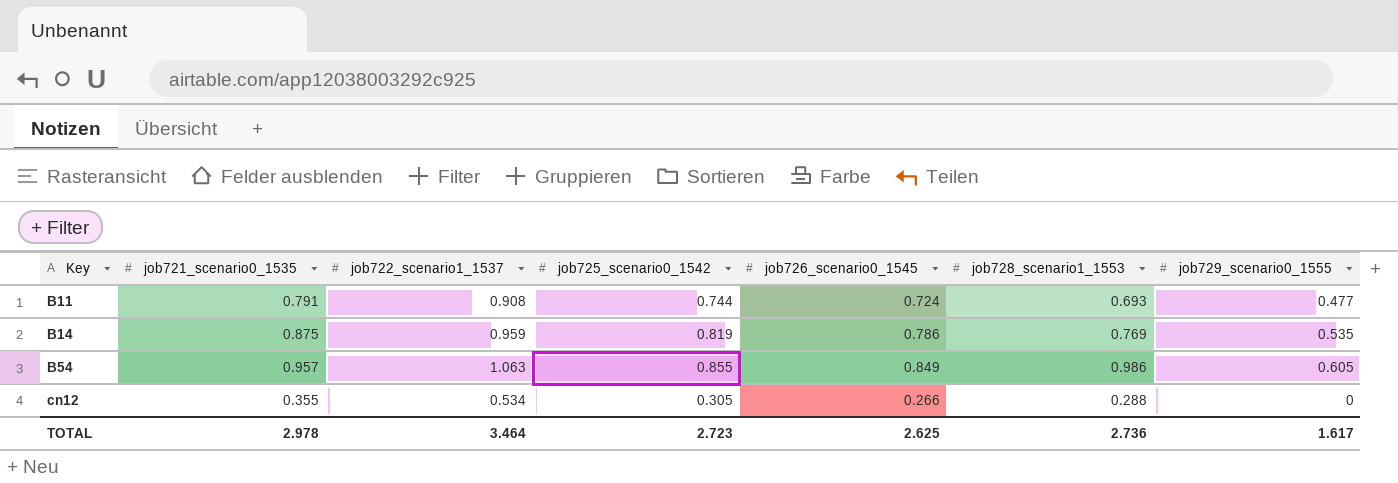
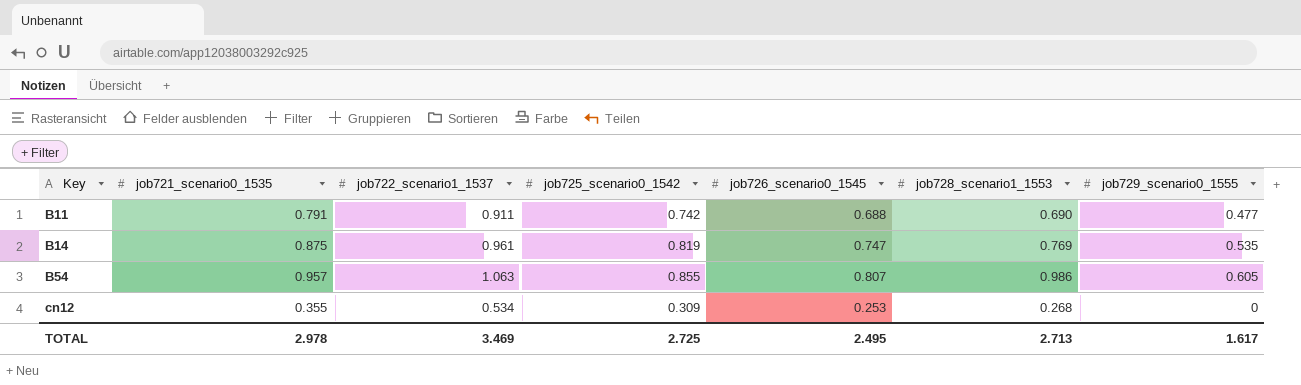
B11 | job722_scenario1_1537: 0.908 -> 0.911
B11 | job725_scenario0_1542: 0.744 -> 0.742
B11 | job726_scenario0_1545: 0.724 -> 0.688
B11 | job728_scenario1_1553: 0.693 -> 0.690
B14 | job722_scenario1_1537: 0.959 -> 0.961
B14 | job726_scenario0_1545: 0.786 -> 0.747
B54 | job726_scenario0_1545: 0.849 -> 0.807
cn12 | job725_scenario0_1542: 0.305 -> 0.309
cn12 | job726_scenario0_1545: 0.266 -> 0.253
cn12 | job728_scenario1_1553: 0.288 -> 0.268
TOTAL | job722_scenario1_1537: 3.464 -> 3.469
TOTAL | job725_scenario0_1542: 2.723 -> 2.725
TOTAL | job726_scenario0_1545: 2.625 -> 2.495
TOTAL | job728_scenario1_1553: 2.736 -> 2.713

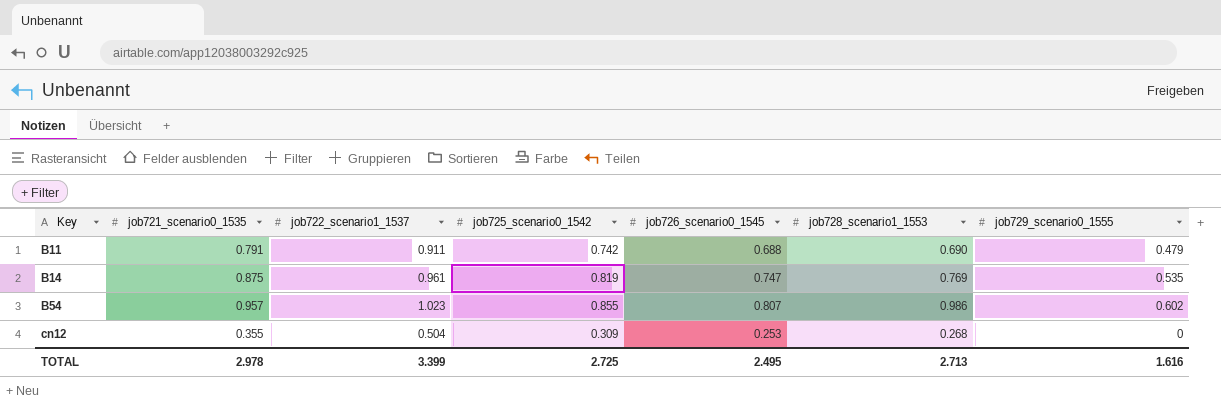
B11 | job729_scenario0_1555: 0.477 -> 0.479
B54 | job722_scenario1_1537: 1.063 -> 1.023
B54 | job729_scenario0_1555: 0.605 -> 0.602
cn12 | job722_scenario1_1537: 0.534 -> 0.504
TOTAL | job722_scenario1_1537: 3.469 -> 3.399
TOTAL | job729_scenario0_1555: 1.617 -> 1.616

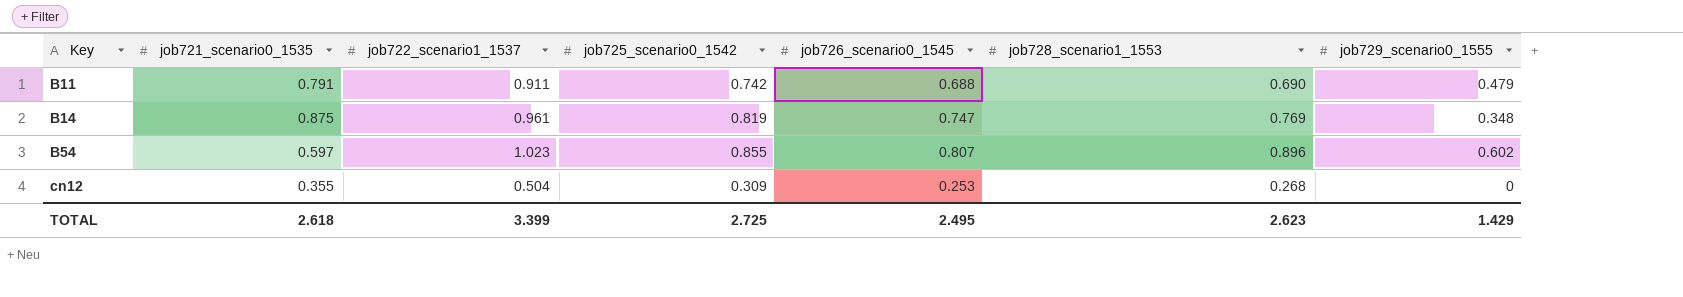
B14 | job729_scenario0_1555: 0.535 -> 0.348
B54 | job721_scenario0_1535: 0.957 -> 0.597
B54 | job728_scenario1_1553: 0.986 -> 0.896
TOTAL | job721_scenario0_1535: 2.978 -> 2.618
TOTAL | job728_scenario1_1553: 2.713 -> 2.623
TOTAL | job729_scenario0_1555: 1.616 -> 1.429

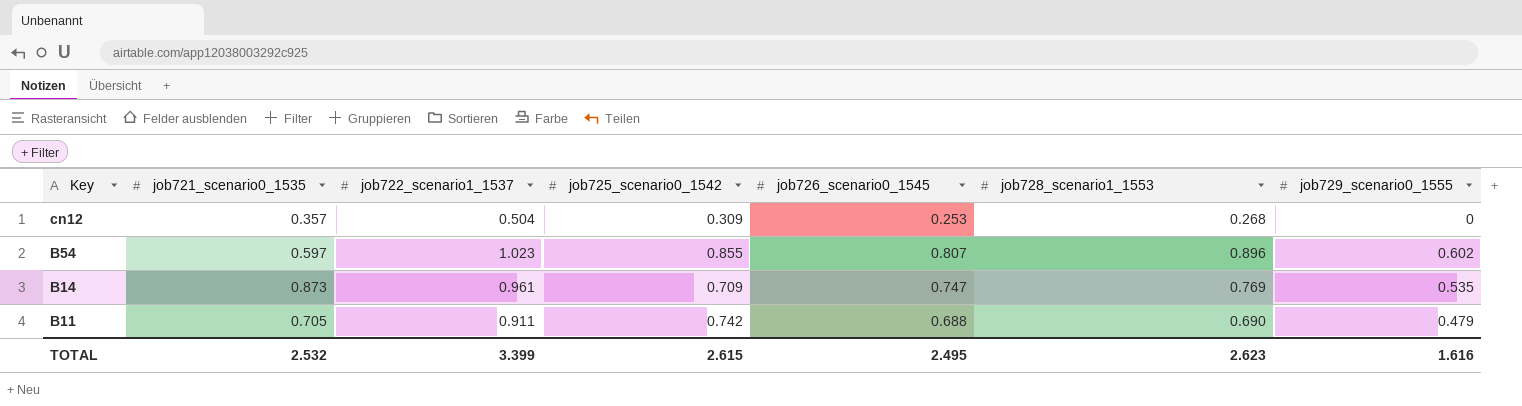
row order: Key ascending -> Key descending
cn12 | job721_scenario0_1535: 0.355 -> 0.357
B14 | job721_scenario0_1535: 0.875 -> 0.873
B14 | job725_scenario0_1542: 0.819 -> 0.709
B14 | job729_scenario0_1555: 0.348 -> 0.535
B11 | job721_scenario0_1535: 0.791 -> 0.705
TOTAL | job721_scenario0_1535: 2.618 -> 2.532
TOTAL | job725_scenario0_1542: 2.725 -> 2.615
TOTAL | job729_scenario0_1555: 1.429 -> 1.616

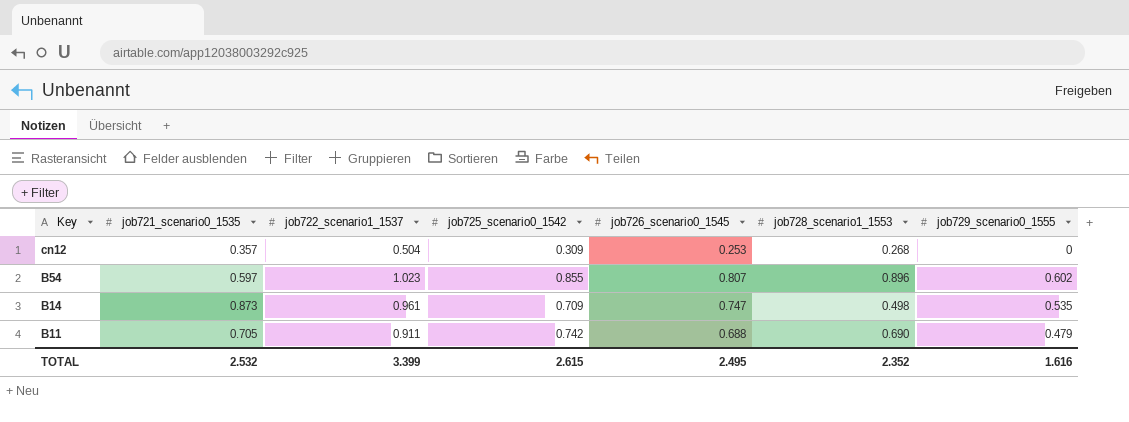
B14 | job728_scenario1_1553: 0.769 -> 0.498
TOTAL | job728_scenario1_1553: 2.623 -> 2.352

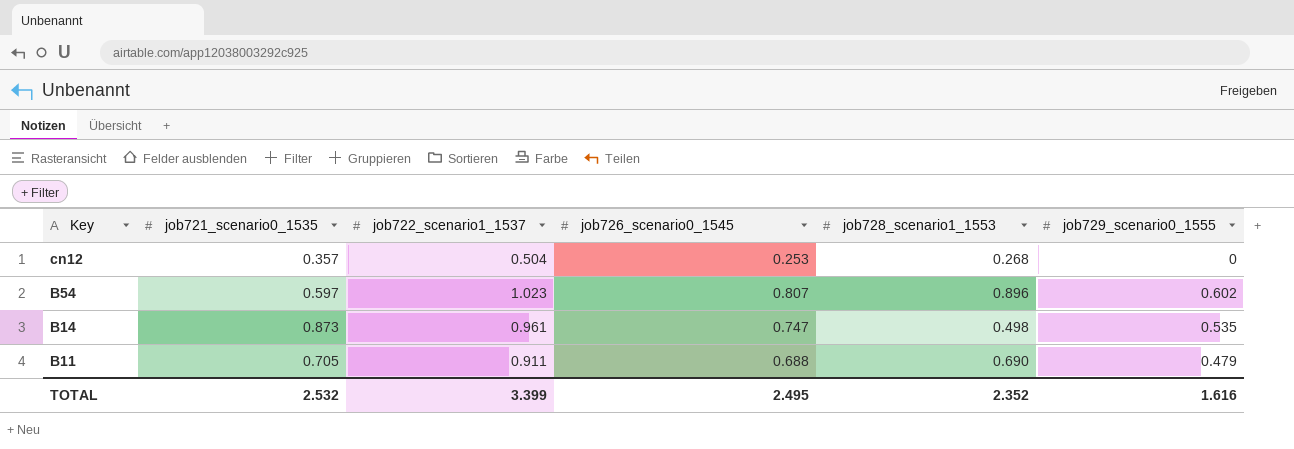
column job725_scenario0_1542 | position: 4 -> none

